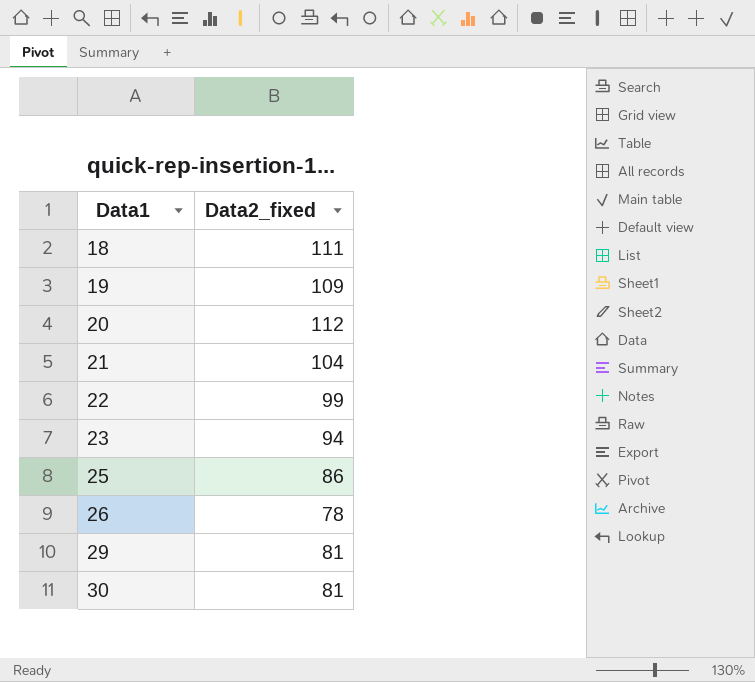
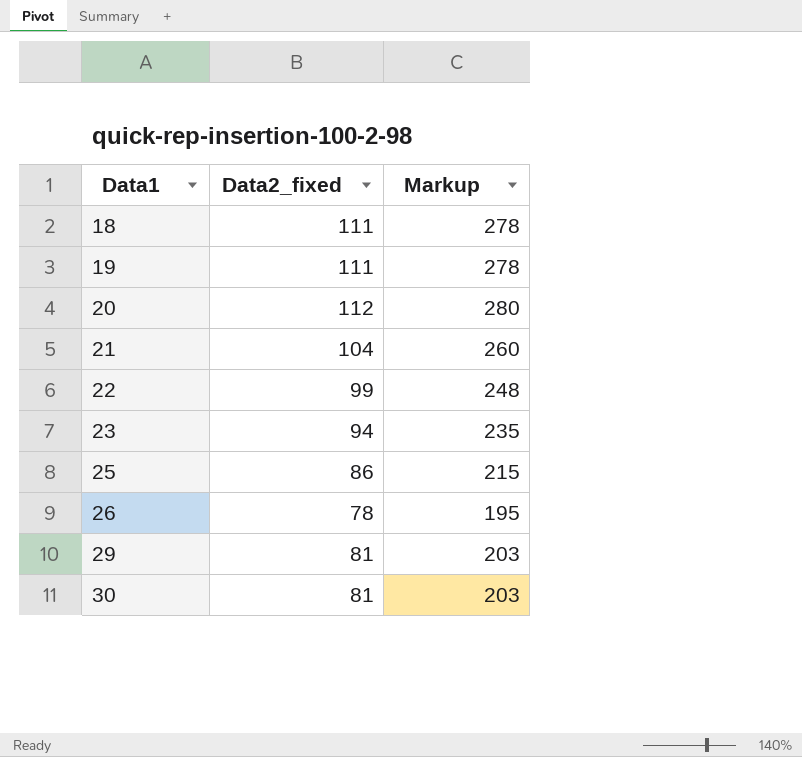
column Markup | formula: none -> [Data2_fixed] * 2.5
19 | Data2_fixed: 109 -> 111

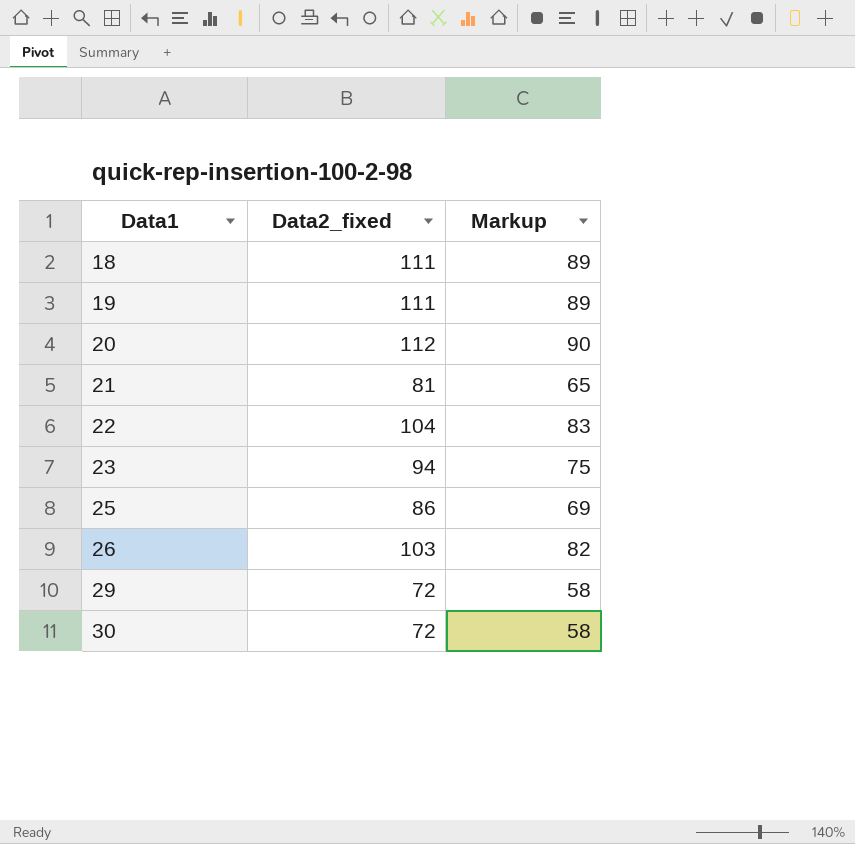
column Markup | formula: [Data2_fixed] * 2.5 -> [Data2_fixed] * 0.8
21 | Data2_fixed: 104 -> 81
22 | Data2_fixed: 99 -> 104
26 | Data2_fixed: 78 -> 103
29 | Data2_fixed: 81 -> 72
30 | Data2_fixed: 81 -> 72

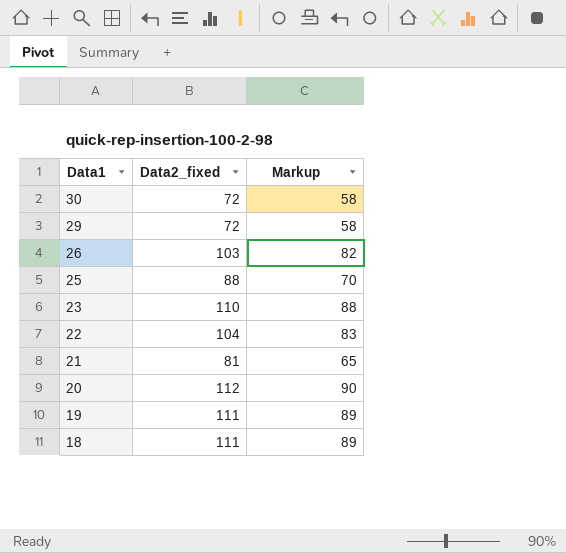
row order: Data1 ascending -> Data1 descending
25 | Data2_fixed: 86 -> 88
25 | Markup: 69 -> 70
23 | Data2_fixed: 94 -> 110
23 | Markup: 75 -> 88

